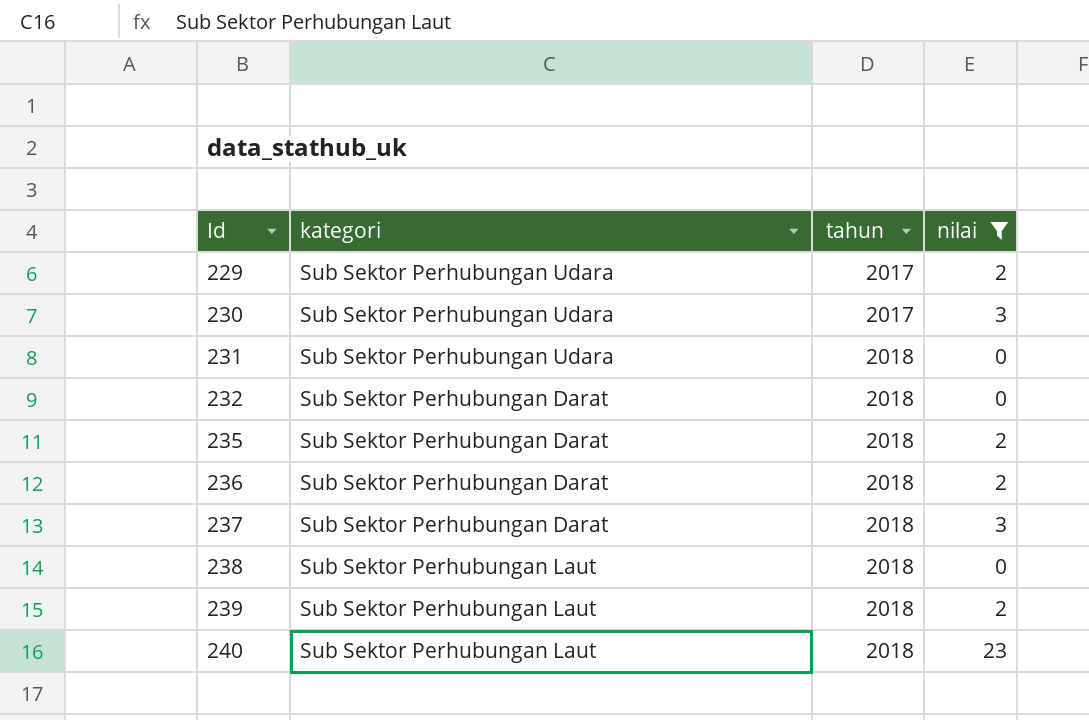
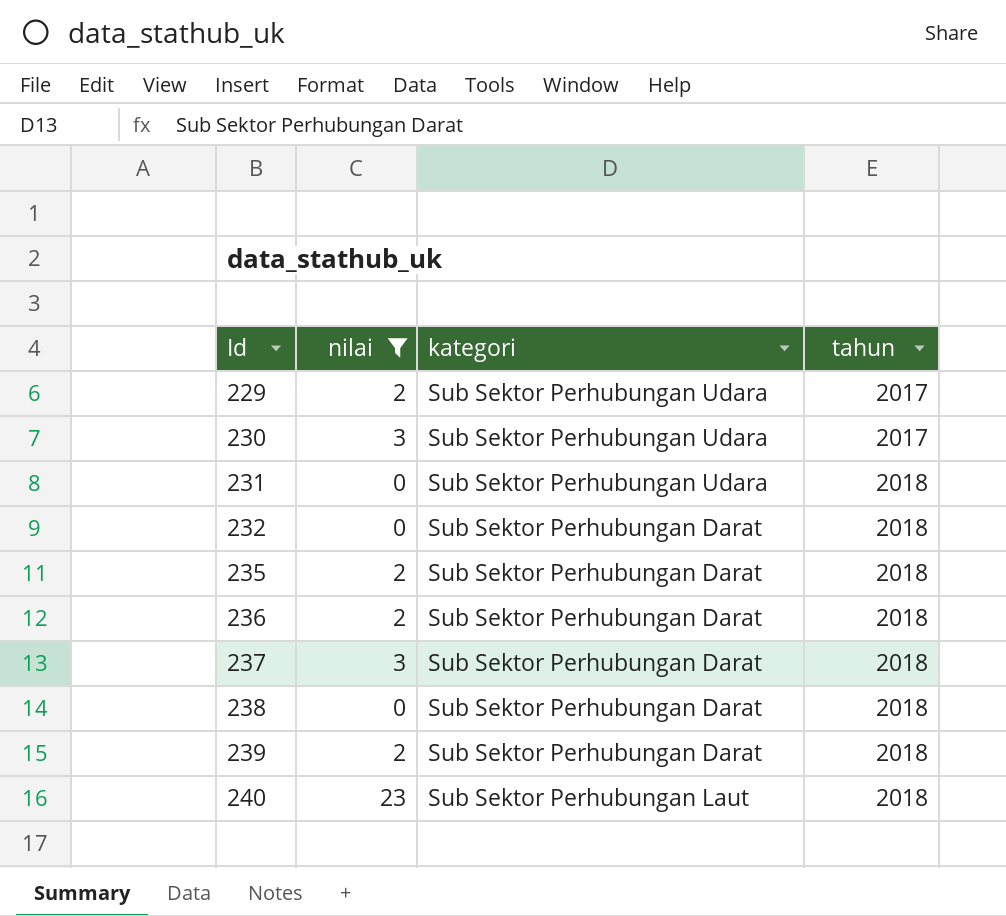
column nilai | position: 4 -> 2
238 | kategori: Sub Sektor Perhubungan Laut -> Sub Sektor Perhubungan Darat
239 | kategori: Sub Sektor Perhubungan Laut -> Sub Sektor Perhubungan Darat

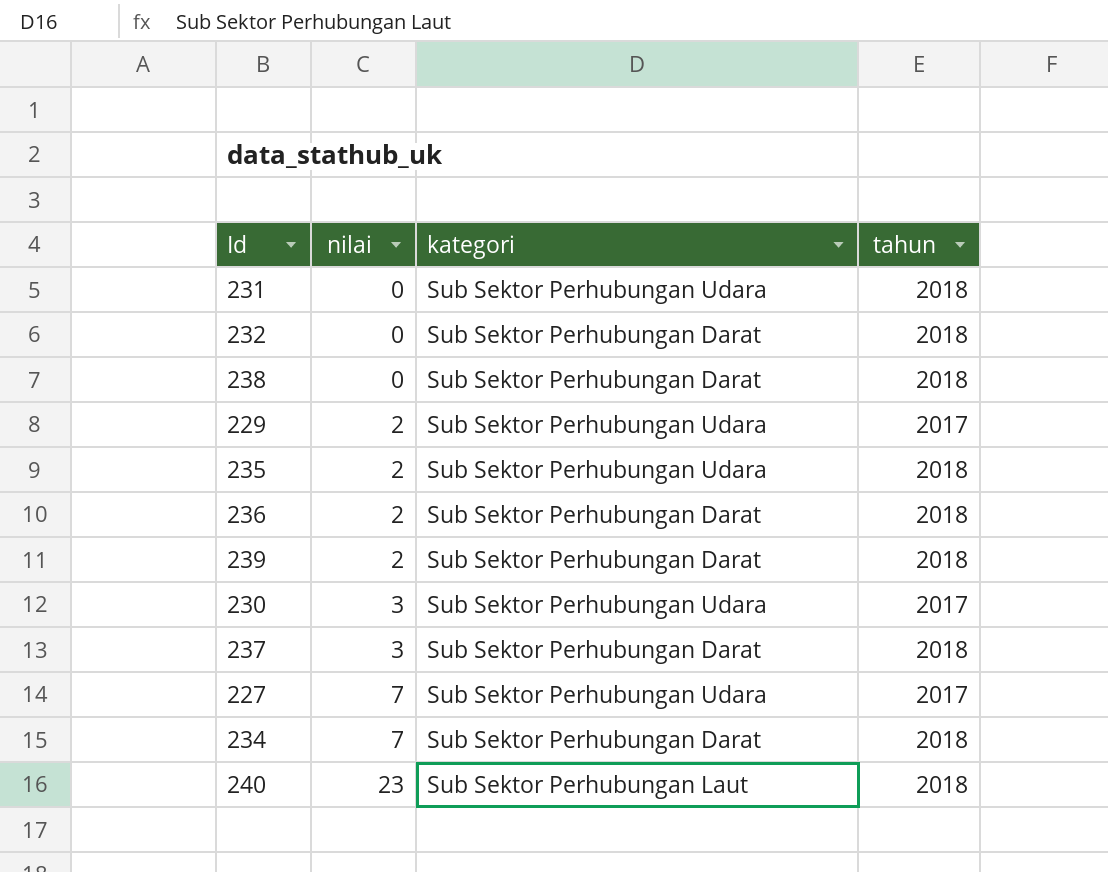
filter: nilai != 7 -> none
row order: Id ascending -> nilai ascending
235 | kategori: Sub Sektor Perhubungan Darat -> Sub Sektor Perhubungan Udara

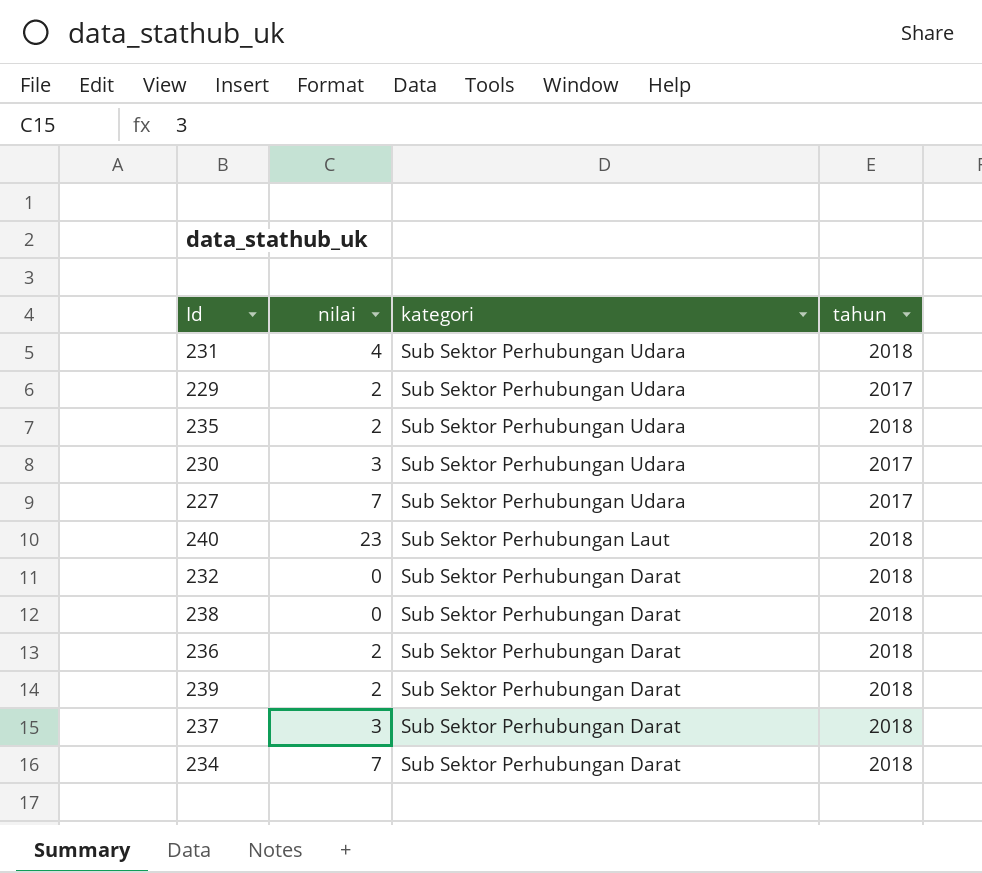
row order: nilai ascending -> kategori descending
231 | nilai: 0 -> 4

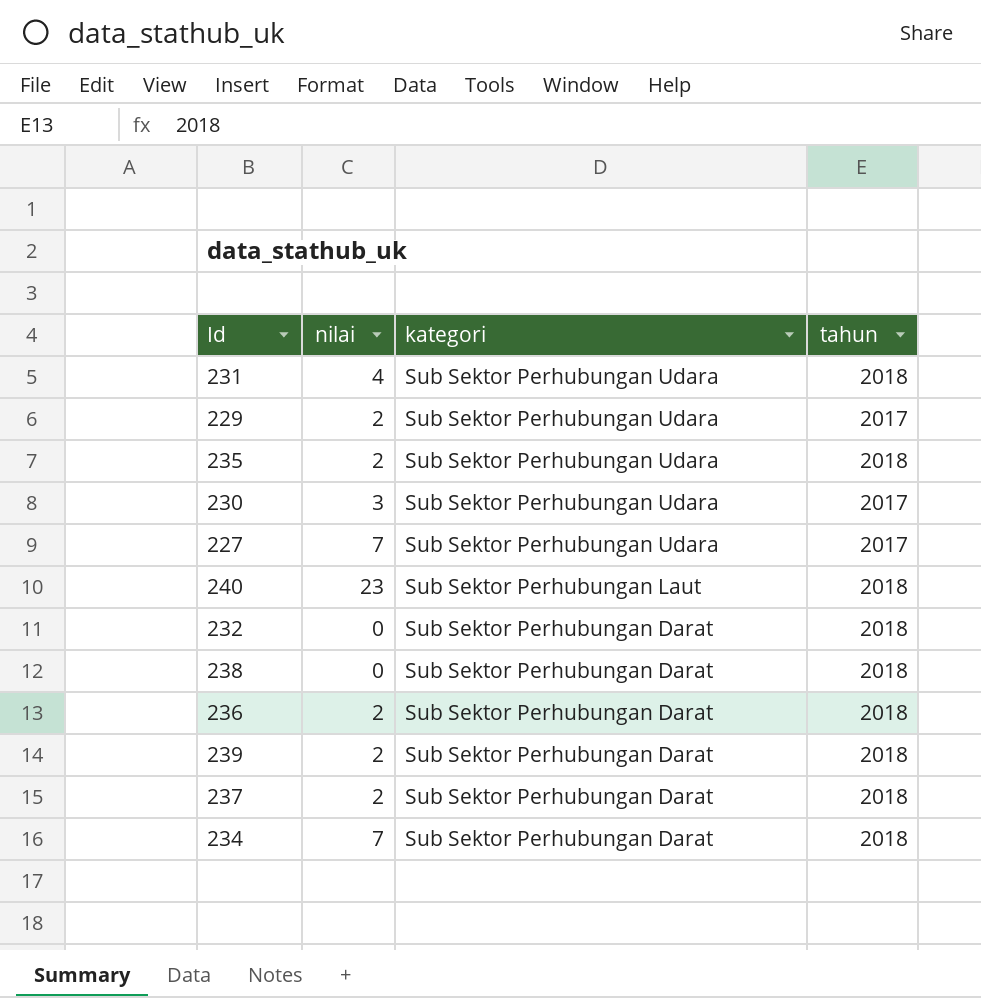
237 | nilai: 3 -> 2

